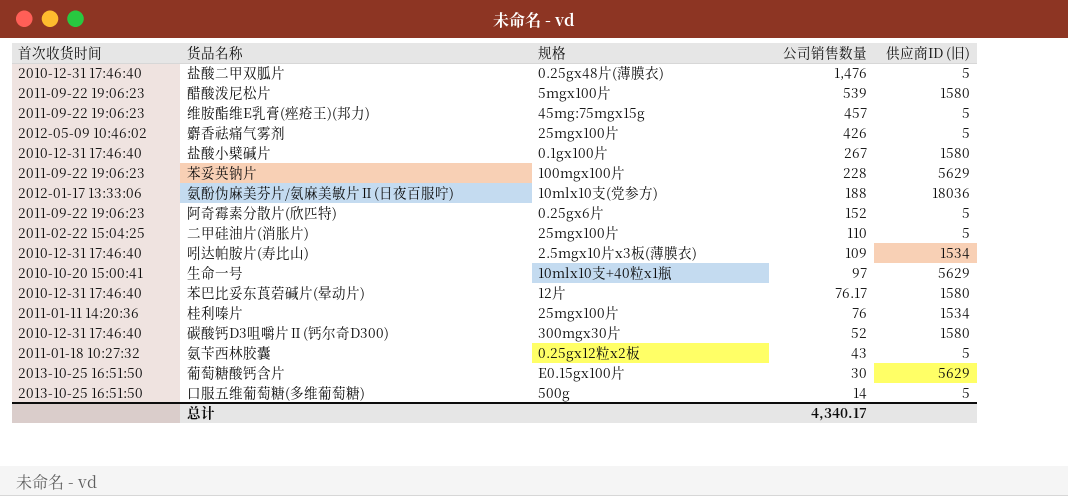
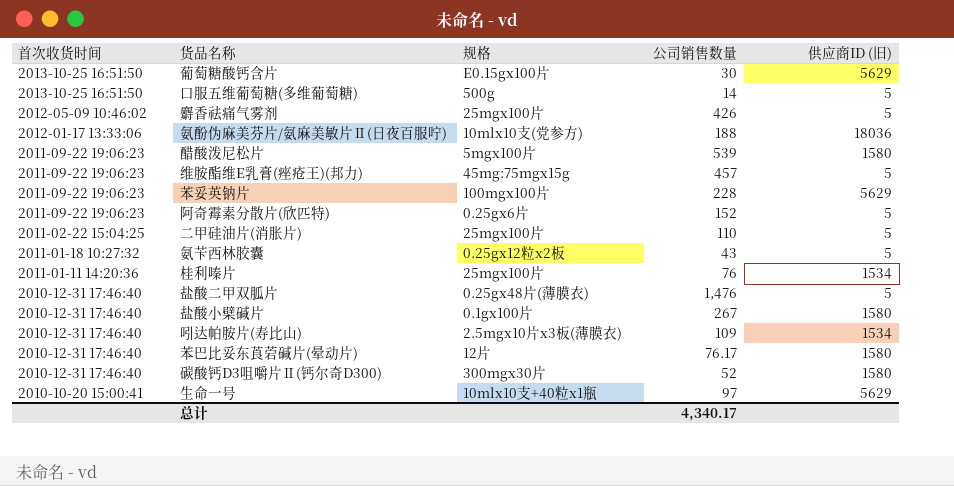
row order: 公司销售数量 descending -> 首次收货时间 descending

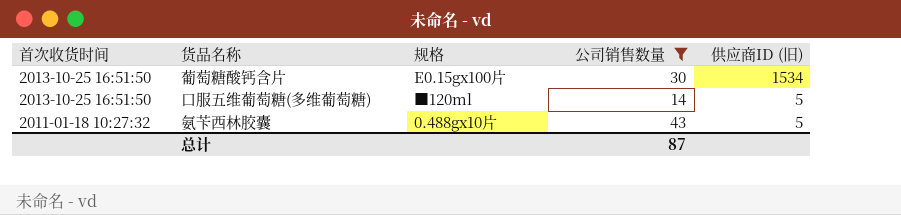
filter: none -> 公司销售数量 <= 43
葡萄糖酸钙含片 | 供应商ID (旧): 5629 -> 1534
口服五维葡萄糖(多维葡萄糖) | 规格: 500g -> ■120ml
氨苄西林胶囊 | 规格: 0.25gx12粒x2板 -> 0.488gx10片
总计 | 公司销售数量: 4,340.17 -> 87

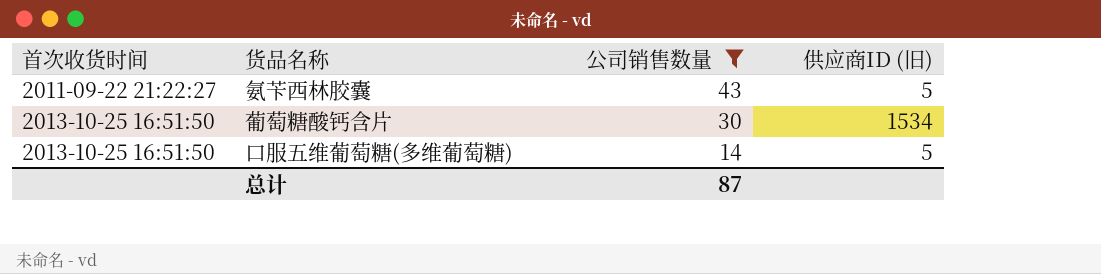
row order: 首次收货时间 descending -> 首次收货时间 ascending
column 规格 | position: 3 -> none
氨苄西林胶囊 | 首次收货时间: 2011-01-18 10:27:32 -> 2011-09-22 21:22:27

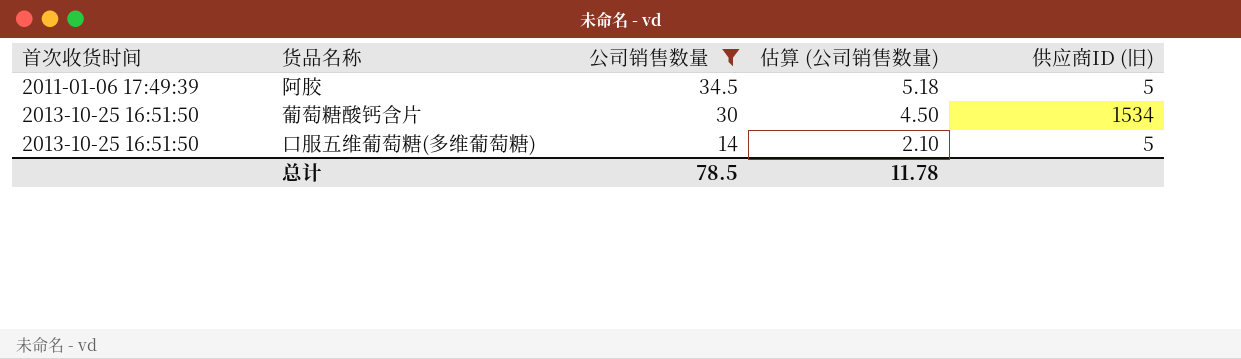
column 估算 (公司销售数量) | formula: none -> [公司销售数量] * 0.15
row 氨苄西林胶囊: 2011-09-22 21:22:27 | 43 | 5 -> none
row 阿胶: none -> 2011-01-06 17:49:39 | 34.5 | 5.18 | 5
总计 | 公司销售数量: 87 -> 78.5

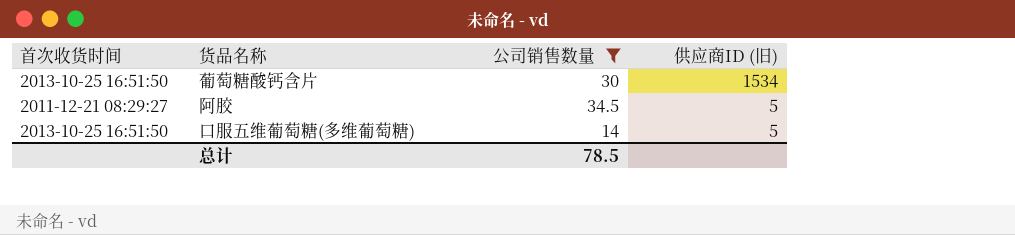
row order: 首次收货时间 ascending -> 供应商ID (旧) descending
column 估算 (公司销售数量) | formula: [公司销售数量] * 0.15 -> none
阿胶 | 首次收货时间: 2011-01-06 17:49:39 -> 2011-12-21 08:29:27

